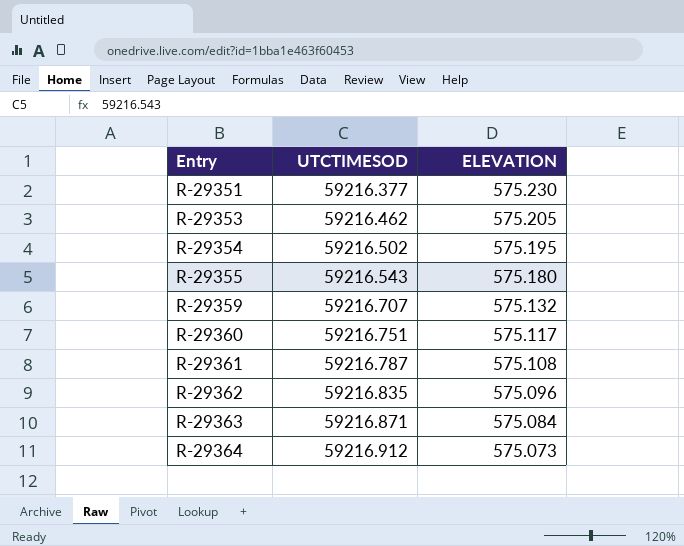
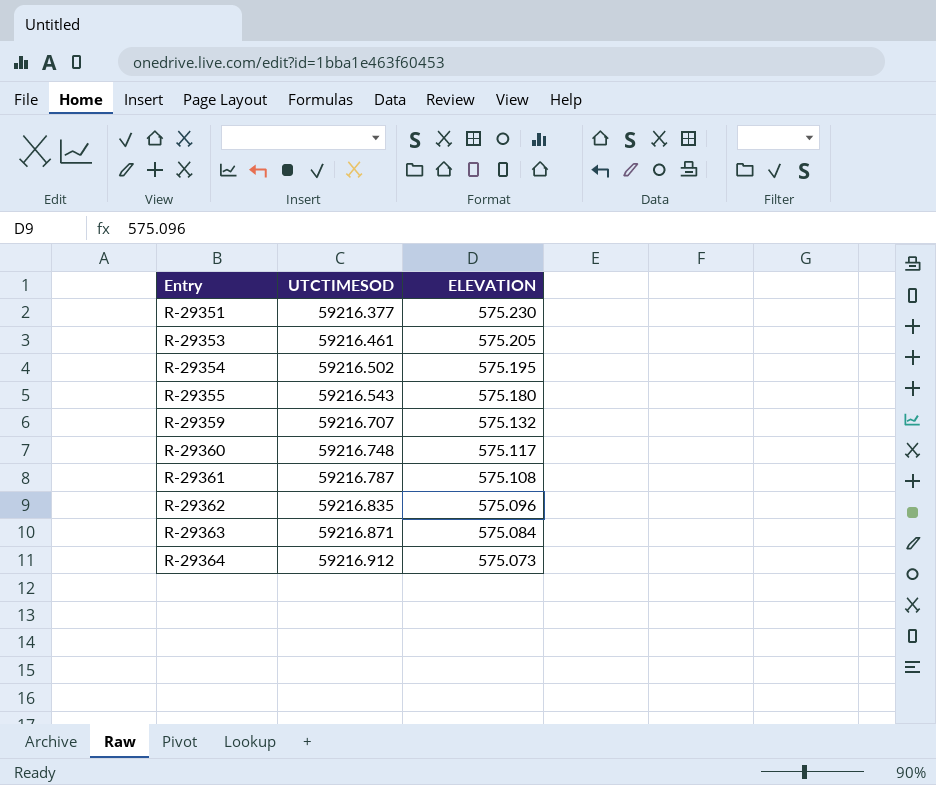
R-29353 | UTCTIMESOD: 59216.462 -> 59216.461
R-29360 | UTCTIMESOD: 59216.751 -> 59216.748

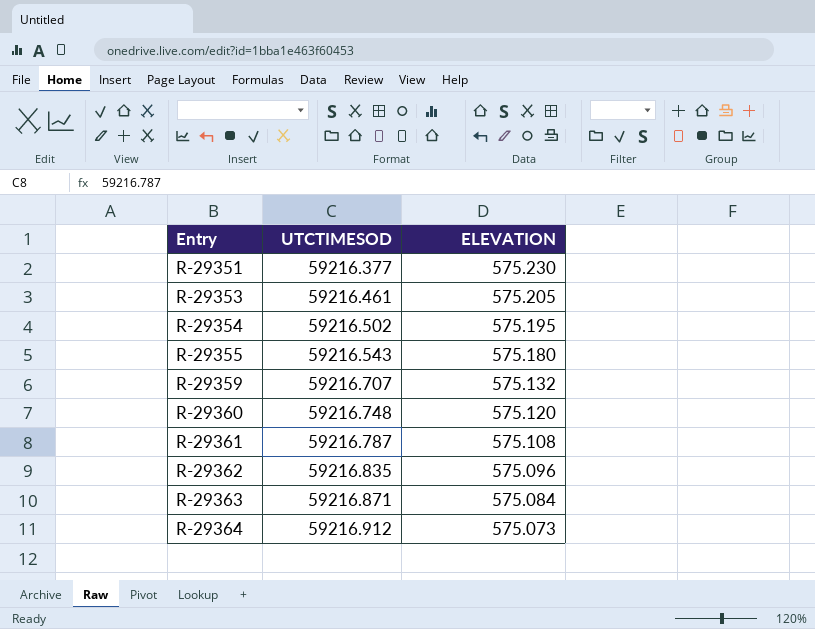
R-29360 | ELEVATION: 575.117 -> 575.120

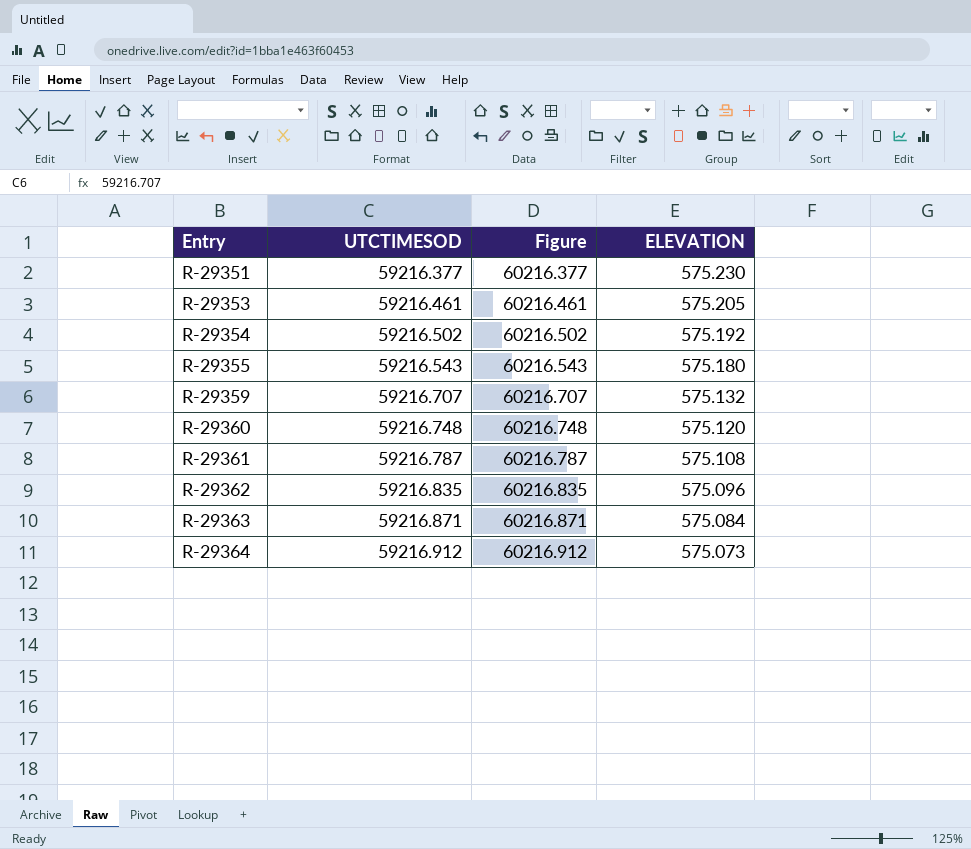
column Figure | formula: none -> [UTCTIMESOD] + 1000
R-29354 | ELEVATION: 575.195 -> 575.192

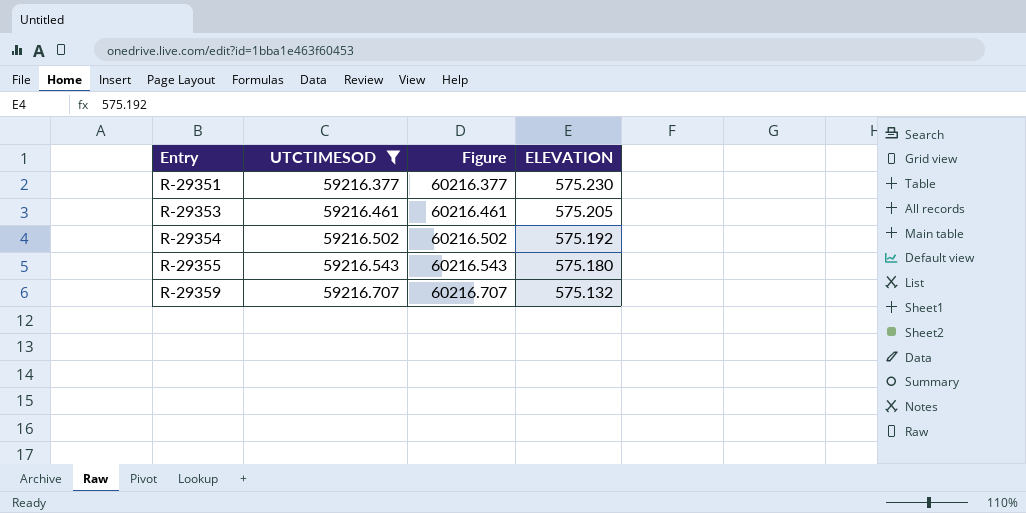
filter: none -> UTCTIMESOD <= 59216.707

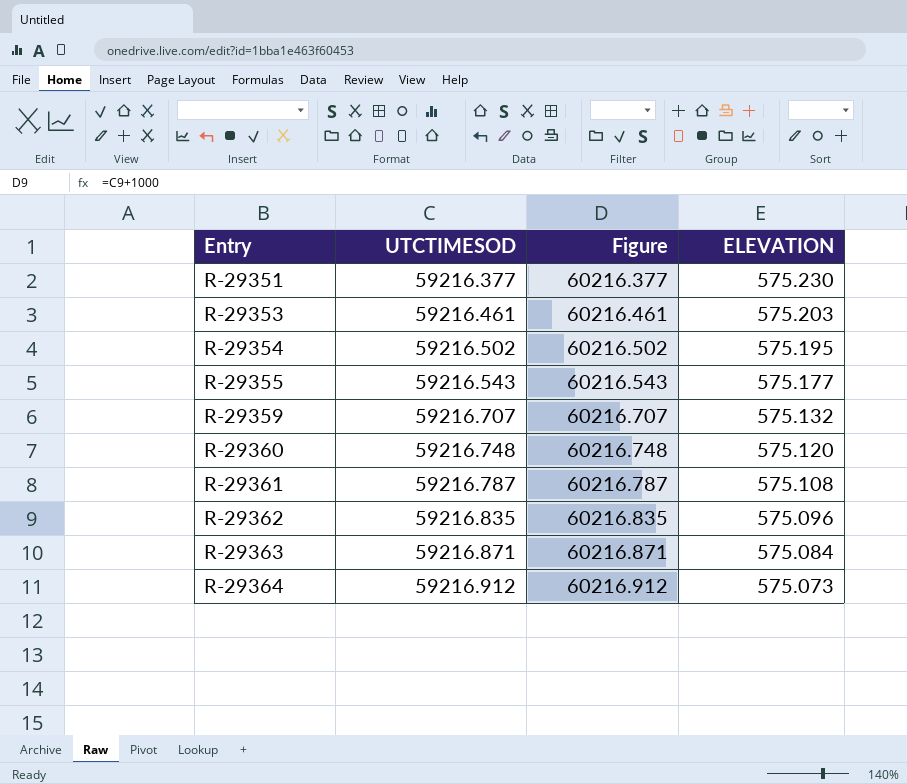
filter: UTCTIMESOD <= 59216.707 -> none
R-29353 | ELEVATION: 575.205 -> 575.203
R-29354 | ELEVATION: 575.192 -> 575.195
R-29355 | ELEVATION: 575.180 -> 575.177

